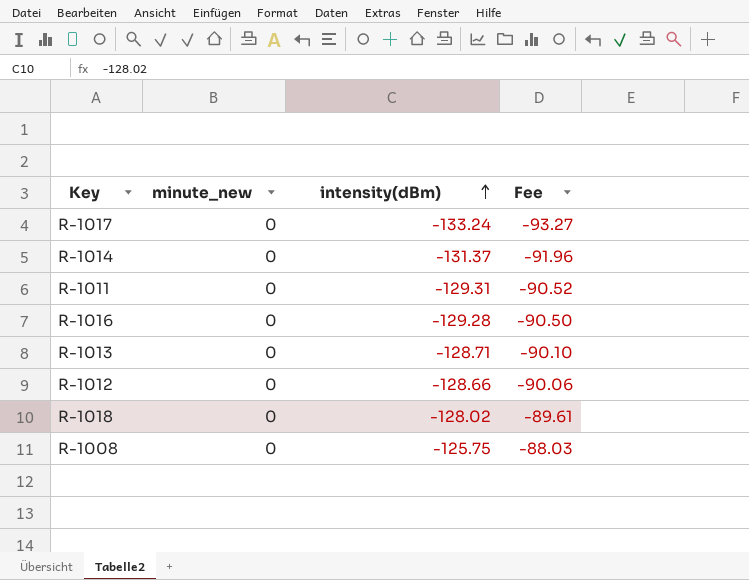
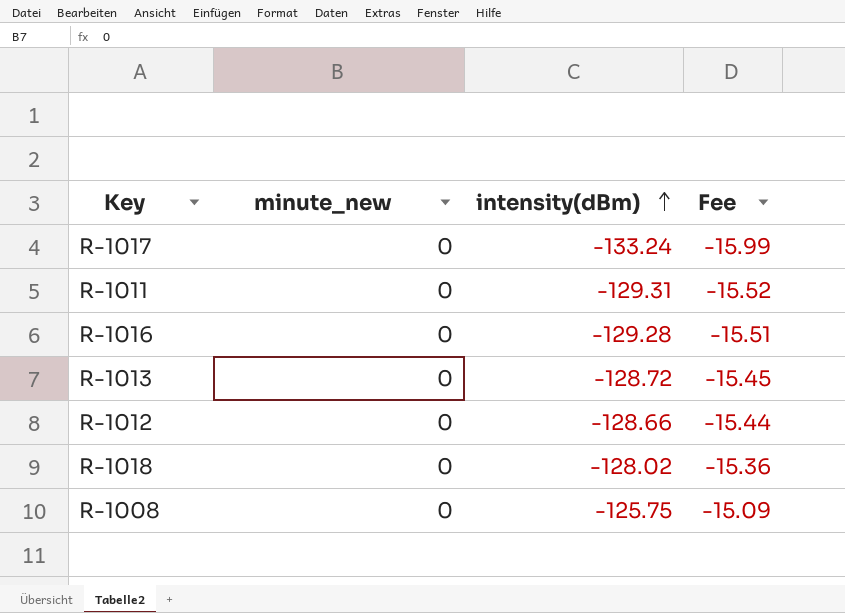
column Fee | formula: [intensity(dBm)] * 0.7 -> [intensity(dBm)] * 0.12
row R-1014: 0 | -131.37 | -91.96 -> none
R-1013 | intensity(dBm): -128.71 -> -128.72

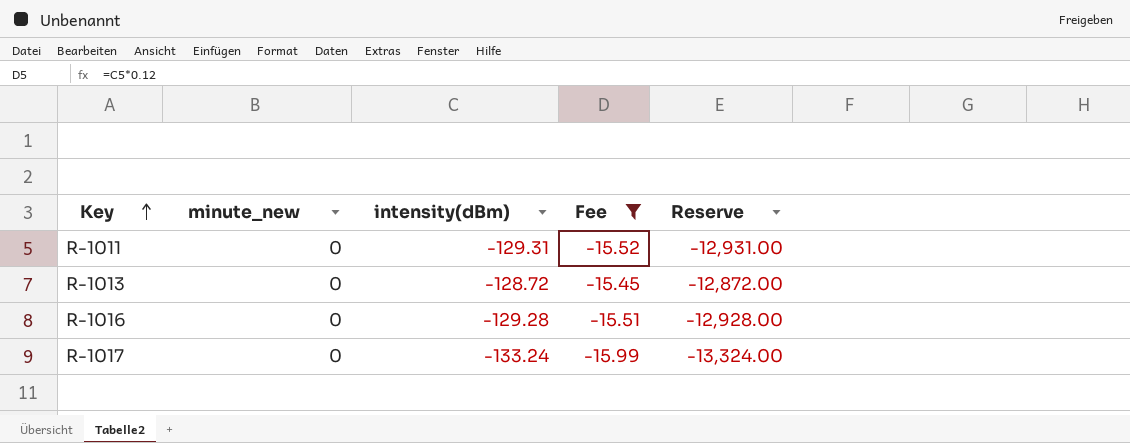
filter: none -> Fee <= -15.45
row order: intensity(dBm) ascending -> Key ascending
column Reserve | formula: none -> [intensity(dBm)] * 100

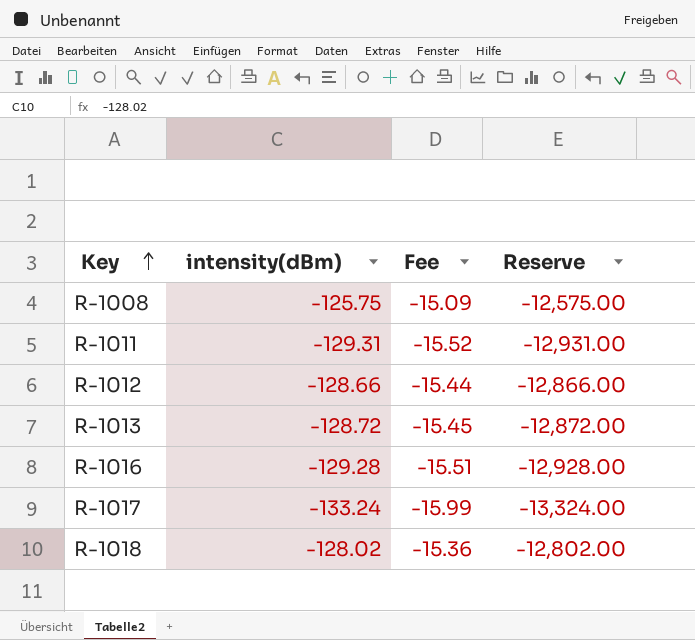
filter: Fee <= -15.45 -> none
column minute_new | position: 2 -> none

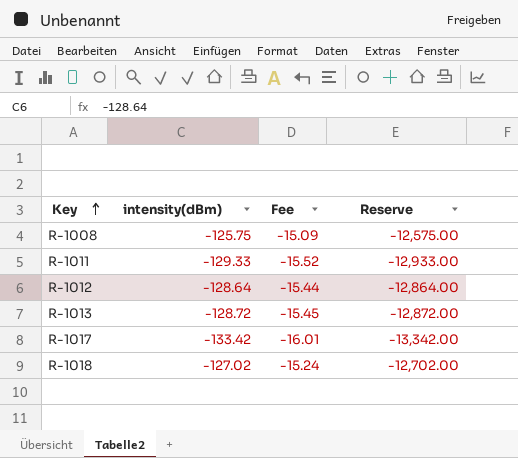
row R-1016: -129.28 | -15.51 | -12,928.00 -> none
R-1011 | intensity(dBm): -129.31 -> -129.33
R-1011 | Reserve: -12,931.00 -> -12,933.00
R-1012 | intensity(dBm): -128.66 -> -128.64
R-1012 | Reserve: -12,866.00 -> -12,864.00
R-1017 | intensity(dBm): -133.24 -> -133.42
R-1017 | Fee: -15.99 -> -16.01
R-1017 | Reserve: -13,324.00 -> -13,342.00
R-1018 | intensity(dBm): -128.02 -> -127.02
R-1018 | Fee: -15.36 -> -15.24
R-1018 | Reserve: -12,802.00 -> -12,702.00

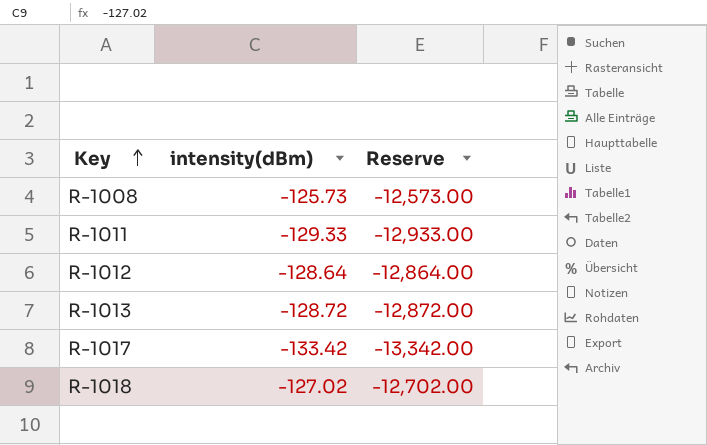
column Fee | formula: [intensity(dBm)] * 0.12 -> none
R-1008 | intensity(dBm): -125.75 -> -125.73
R-1008 | Reserve: -12,575.00 -> -12,573.00

